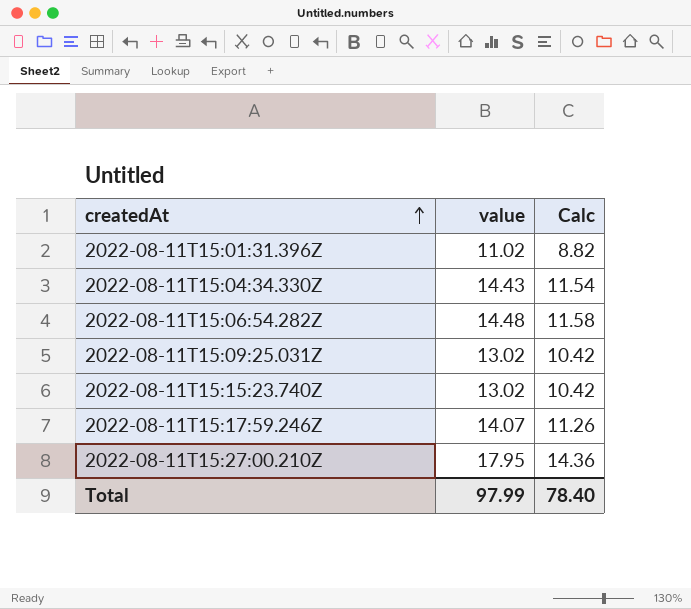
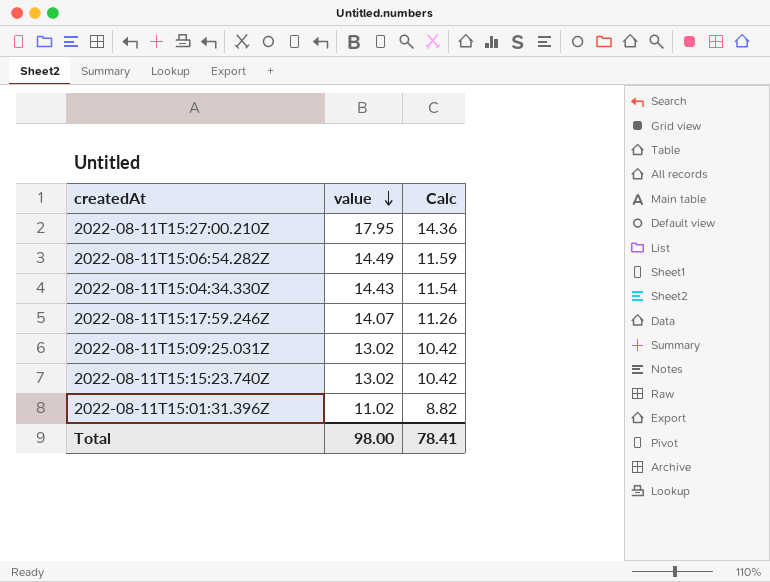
row order: createdAt ascending -> value descending
2022-08-11T15:06:54.282Z | value: 14.48 -> 14.49
2022-08-11T15:06:54.282Z | Calc: 11.58 -> 11.59
Total | value: 97.99 -> 98.00
Total | Calc: 78.40 -> 78.41

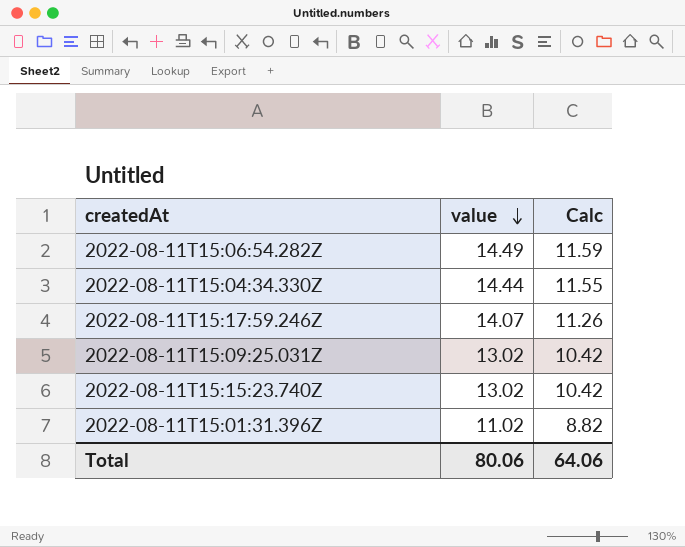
row 2022-08-11T15:27:00.210Z: 17.95 | 14.36 -> none
2022-08-11T15:04:34.330Z | value: 14.43 -> 14.44
2022-08-11T15:04:34.330Z | Calc: 11.54 -> 11.55
Total | value: 98.00 -> 80.06
Total | Calc: 78.41 -> 64.06

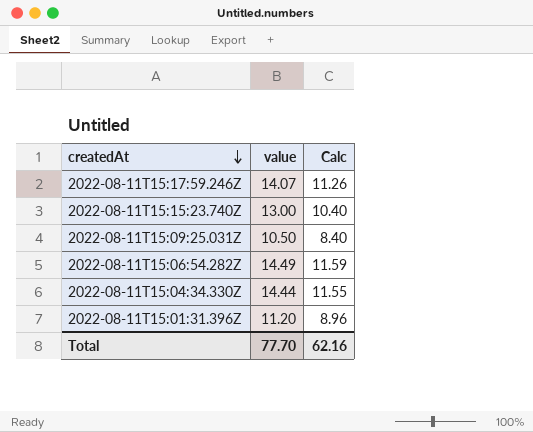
row order: value descending -> createdAt descending
2022-08-11T15:15:23.740Z | value: 13.02 -> 13.00
2022-08-11T15:15:23.740Z | Calc: 10.42 -> 10.40
2022-08-11T15:09:25.031Z | value: 13.02 -> 10.50
2022-08-11T15:09:25.031Z | Calc: 10.42 -> 8.40
2022-08-11T15:01:31.396Z | value: 11.02 -> 11.20
2022-08-11T15:01:31.396Z | Calc: 8.82 -> 8.96
Total | value: 80.06 -> 77.70
Total | Calc: 64.06 -> 62.16

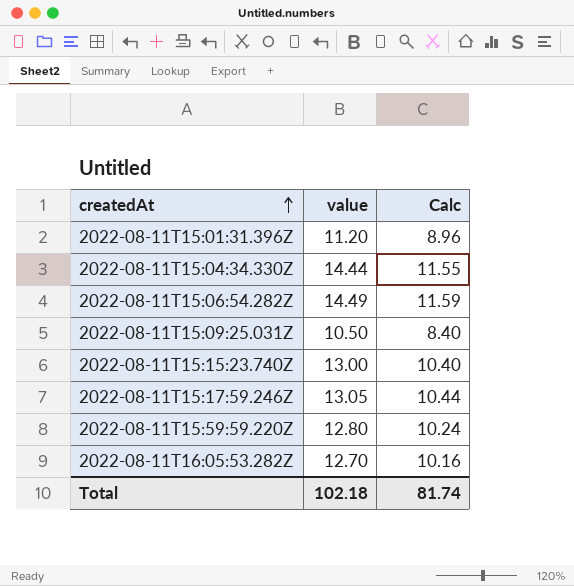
row order: createdAt descending -> createdAt ascending
2022-08-11T15:17:59.246Z | value: 14.07 -> 13.05
2022-08-11T15:17:59.246Z | Calc: 11.26 -> 10.44
row 2022-08-11T15:59:59.220Z: none -> 12.80 | 10.24
row 2022-08-11T16:05:53.282Z: none -> 12.70 | 10.16
Total | value: 77.70 -> 102.18
Total | Calc: 62.16 -> 81.74

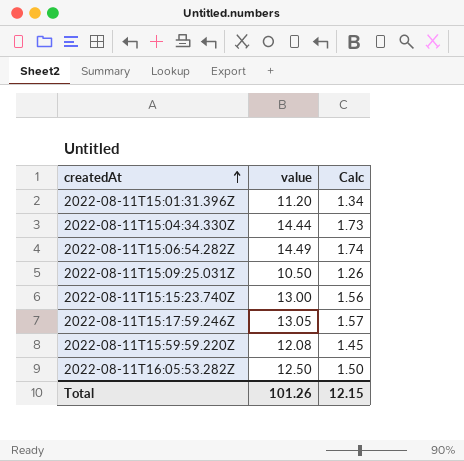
column Calc | formula: [value] * 0.8 -> [value] * 0.12
2022-08-11T15:59:59.220Z | value: 12.80 -> 12.08
2022-08-11T16:05:53.282Z | value: 12.70 -> 12.50
Total | value: 102.18 -> 101.26
Total | Calc: 81.74 -> 12.15

